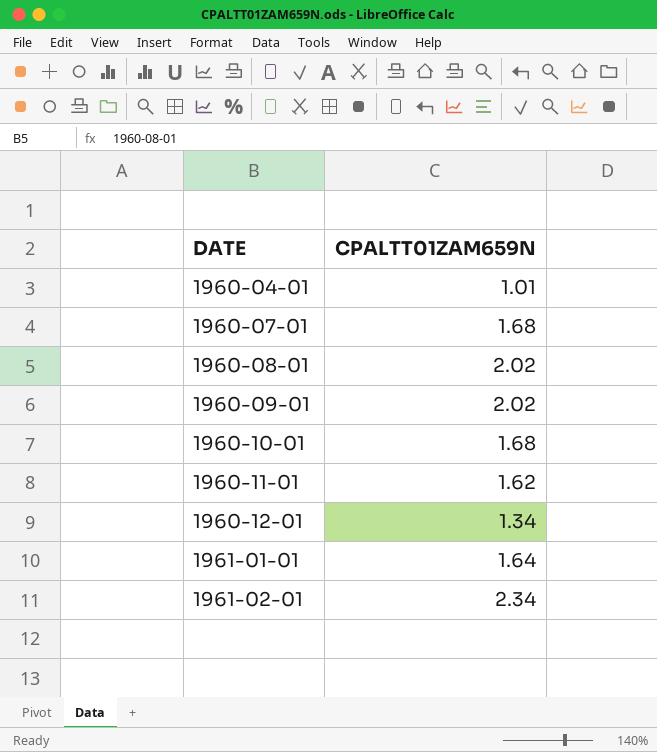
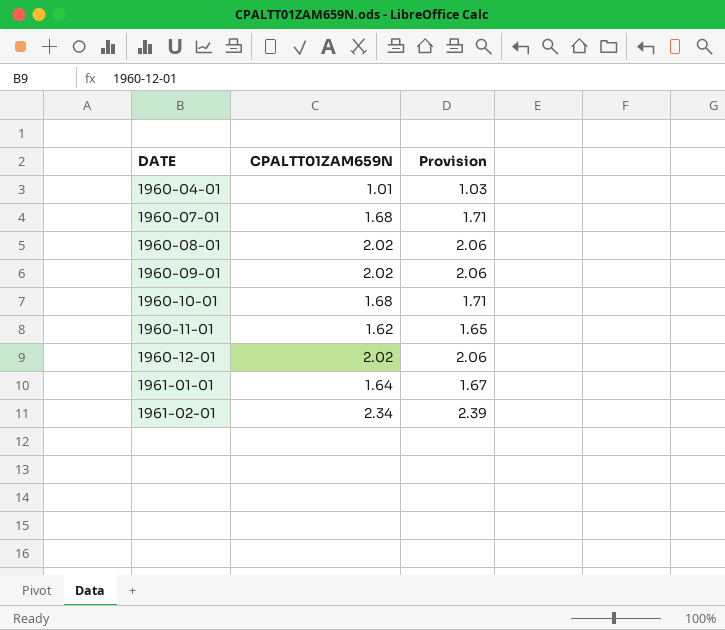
column Provision | formula: none -> [CPALTT01ZAM659N] * 1.02
1960-12-01 | CPALTT01ZAM659N: 1.34 -> 2.02

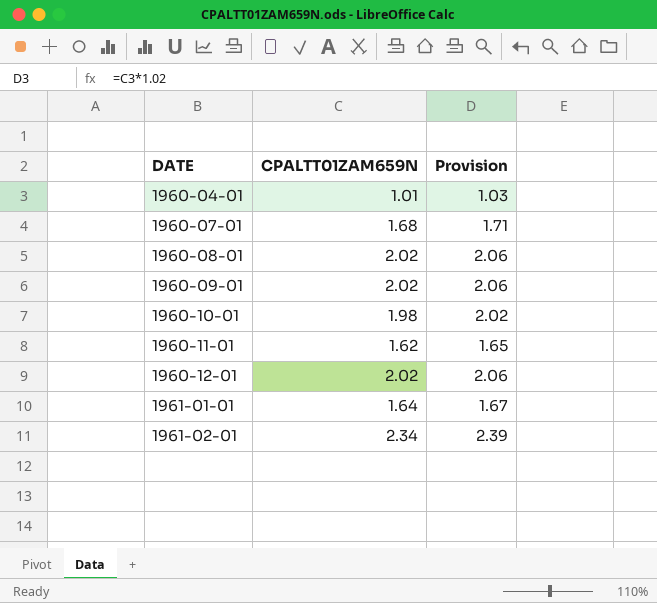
1960-10-01 | CPALTT01ZAM659N: 1.68 -> 1.98
1960-10-01 | Provision: 1.71 -> 2.02

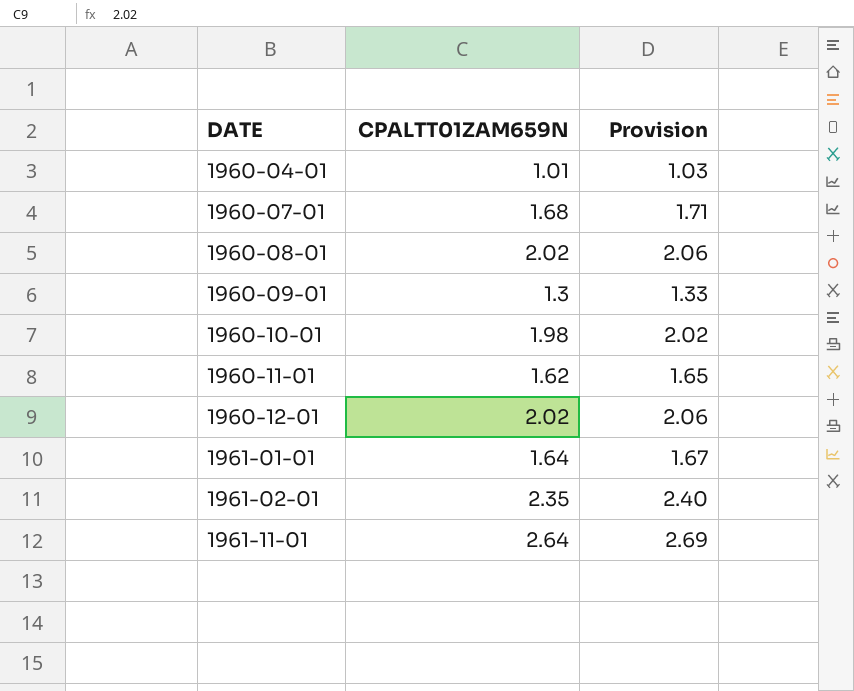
1960-09-01 | CPALTT01ZAM659N: 2.02 -> 1.3
1960-09-01 | Provision: 2.06 -> 1.33
1961-02-01 | CPALTT01ZAM659N: 2.34 -> 2.35
1961-02-01 | Provision: 2.39 -> 2.40
row 1961-11-01: none -> 2.64 | 2.69

